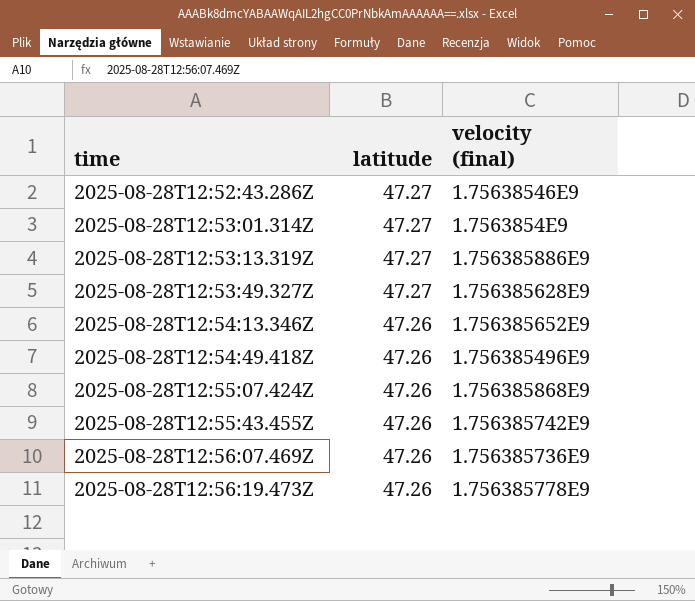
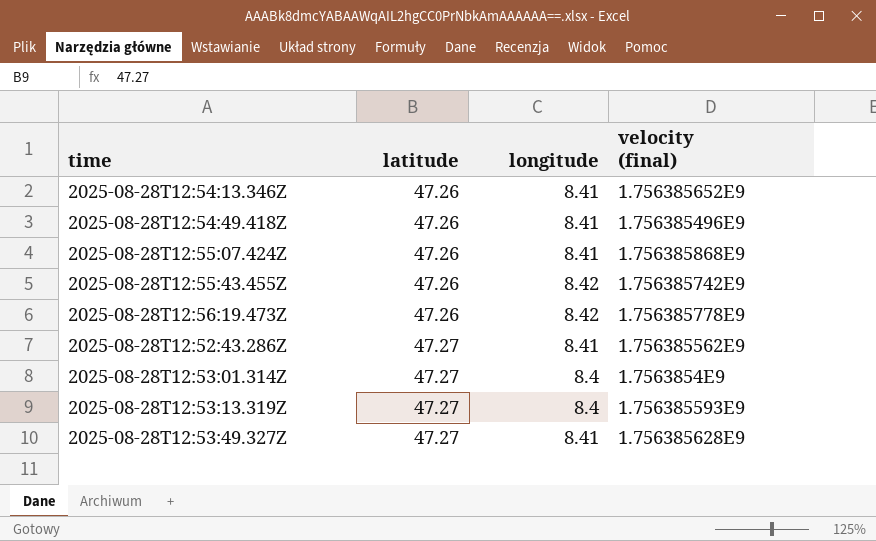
row order: time ascending -> latitude ascending
column longitude | position: none -> 3
row 2025-08-28T12:56:07.469Z: 47.26 | 1.756385736E9 -> none
2025-08-28T12:52:43.286Z | velocity (final): 1.75638546E9 -> 1.756385562E9
2025-08-28T12:53:13.319Z | velocity (final): 1.756385886E9 -> 1.756385593E9

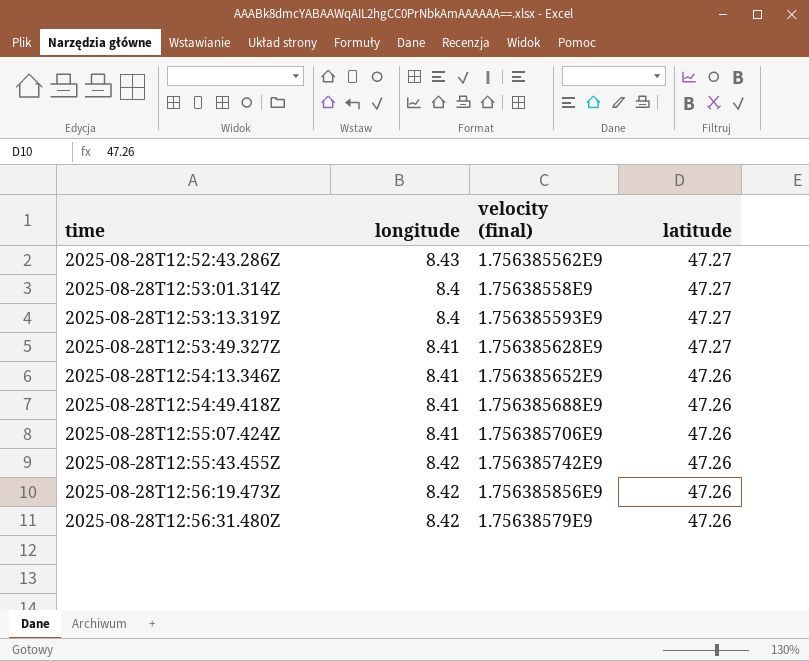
row order: latitude ascending -> time ascending
column latitude | position: 2 -> 4
2025-08-28T12:52:43.286Z | longitude: 8.41 -> 8.43
2025-08-28T12:53:01.314Z | velocity (final): 1.7563854E9 -> 1.75638558E9
2025-08-28T12:54:49.418Z | velocity (final): 1.756385496E9 -> 1.756385688E9
2025-08-28T12:55:07.424Z | velocity (final): 1.756385868E9 -> 1.756385706E9
2025-08-28T12:56:19.473Z | velocity (final): 1.756385778E9 -> 1.756385856E9
row 2025-08-28T12:56:31.480Z: none -> 8.42 | 1.75638579E9 | 47.26

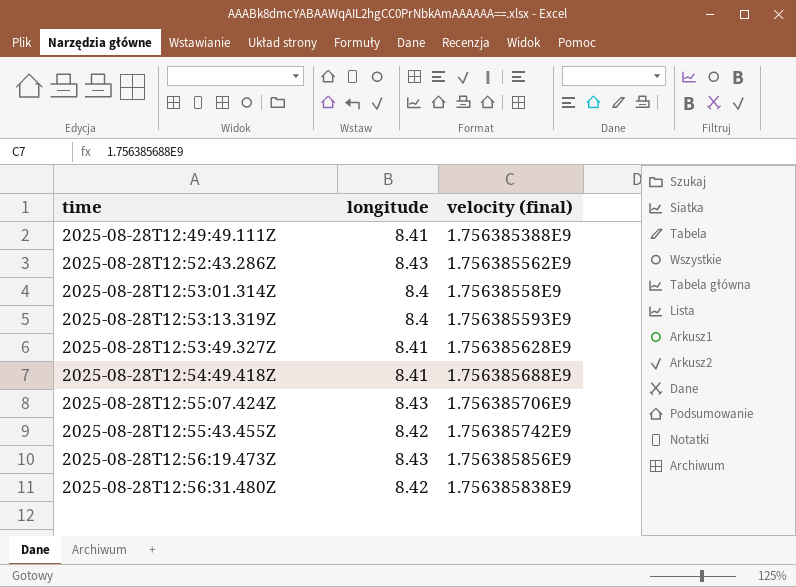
column latitude | position: 4 -> none
row 2025-08-28T12:54:13.346Z: 8.41 | 1.756385652E9 | 47.26 -> none
row 2025-08-28T12:49:49.111Z: none -> 8.41 | 1.756385388E9
2025-08-28T12:55:07.424Z | longitude: 8.41 -> 8.43
2025-08-28T12:56:19.473Z | longitude: 8.42 -> 8.43
2025-08-28T12:56:31.480Z | velocity (final): 1.75638579E9 -> 1.756385838E9

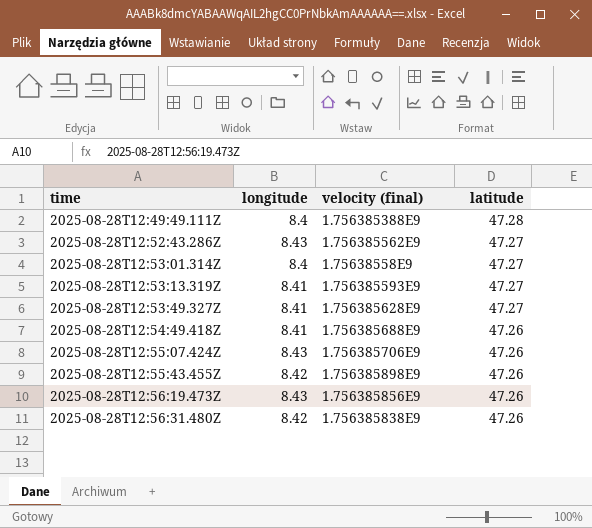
column latitude | position: none -> 4
2025-08-28T12:49:49.111Z | longitude: 8.41 -> 8.4
2025-08-28T12:53:13.319Z | longitude: 8.4 -> 8.41
2025-08-28T12:55:43.455Z | velocity (final): 1.756385742E9 -> 1.756385898E9

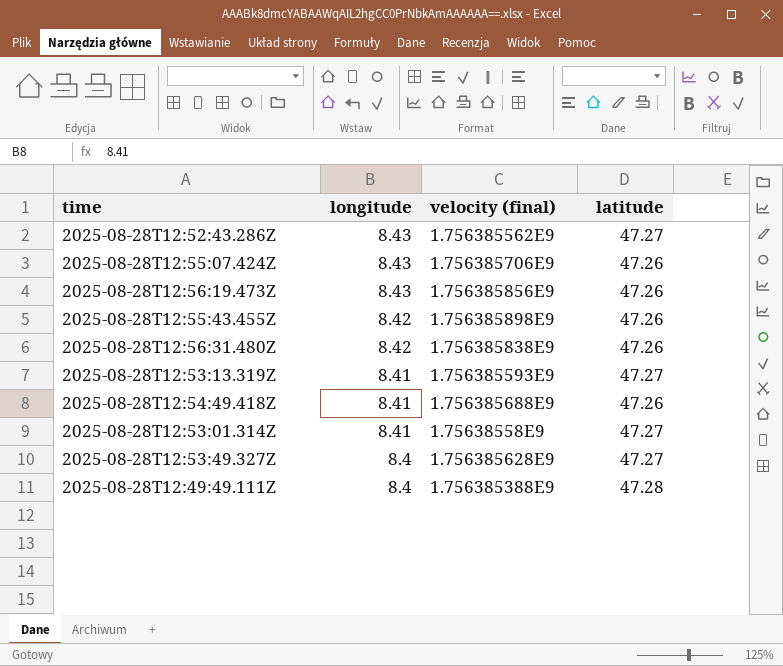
row order: time ascending -> longitude descending
2025-08-28T12:53:01.314Z | longitude: 8.4 -> 8.41
2025-08-28T12:53:49.327Z | longitude: 8.41 -> 8.4

